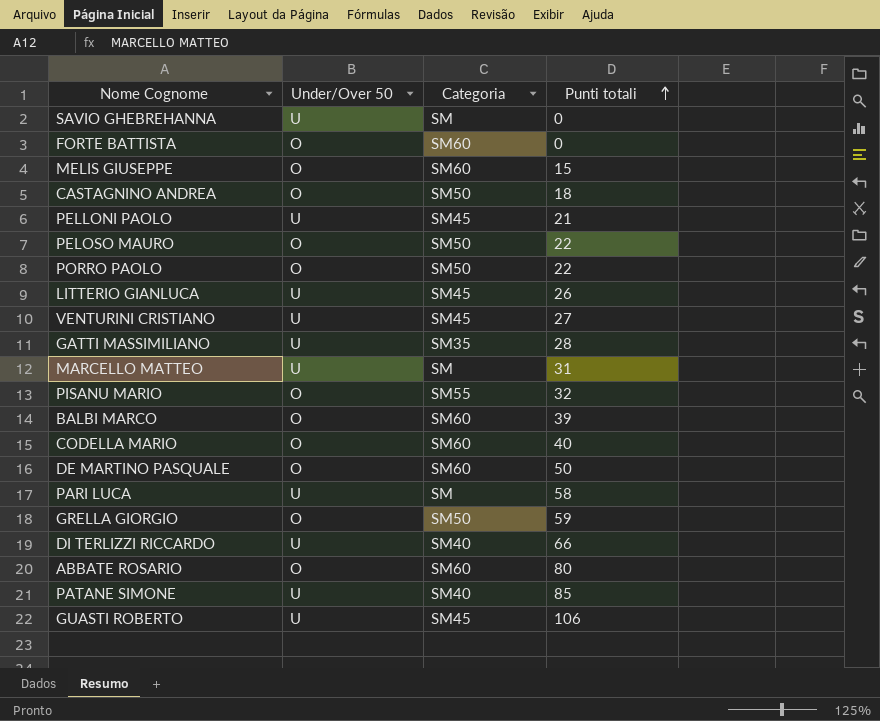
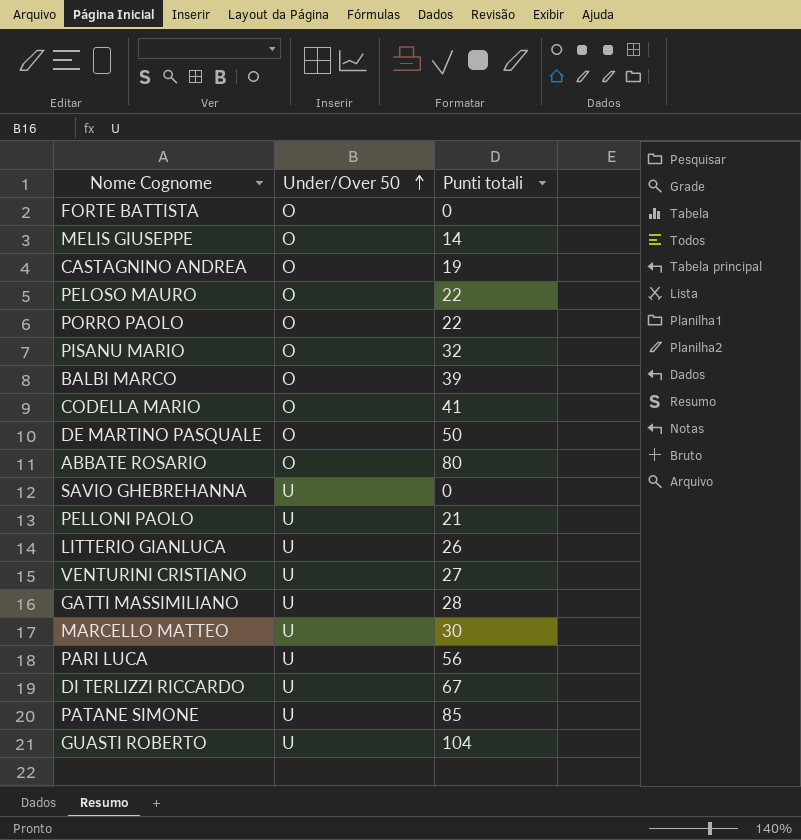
row order: Punti totali ascending -> Under/Over 50 ascending
column Categoria | position: 3 -> none
row GRELLA GIORGIO: O | SM50 | 59 -> none
MELIS GIUSEPPE | Punti totali: 15 -> 14
CASTAGNINO ANDREA | Punti totali: 18 -> 19
CODELLA MARIO | Punti totali: 40 -> 41
MARCELLO MATTEO | Punti totali: 31 -> 30
PARI LUCA | Punti totali: 58 -> 56
DI TERLIZZI RICCARDO | Punti totali: 66 -> 67
GUASTI ROBERTO | Punti totali: 106 -> 104

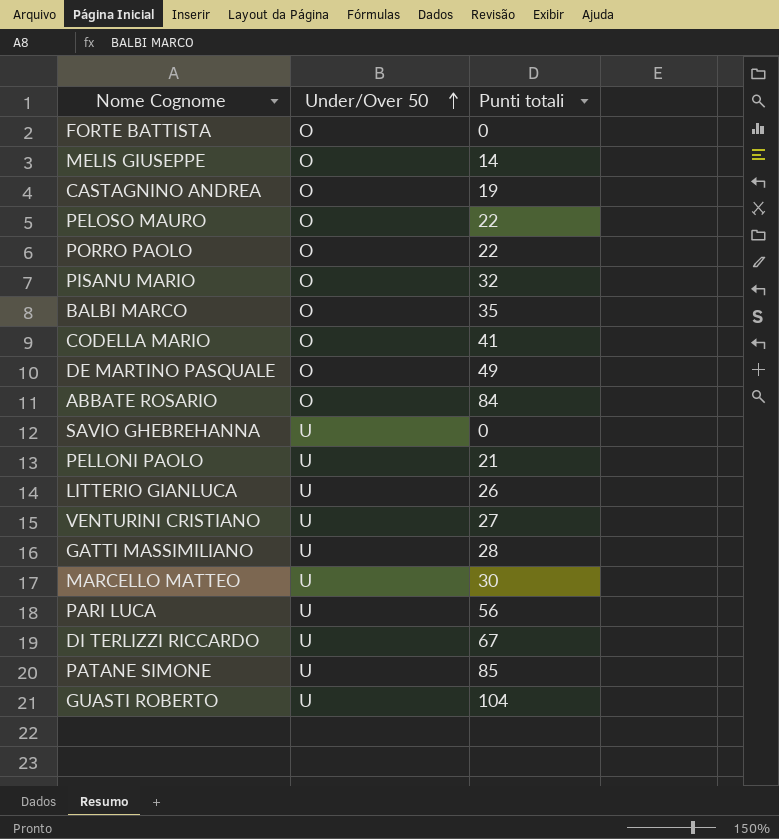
BALBI MARCO | Punti totali: 39 -> 35
DE MARTINO PASQUALE | Punti totali: 50 -> 49
ABBATE ROSARIO | Punti totali: 80 -> 84

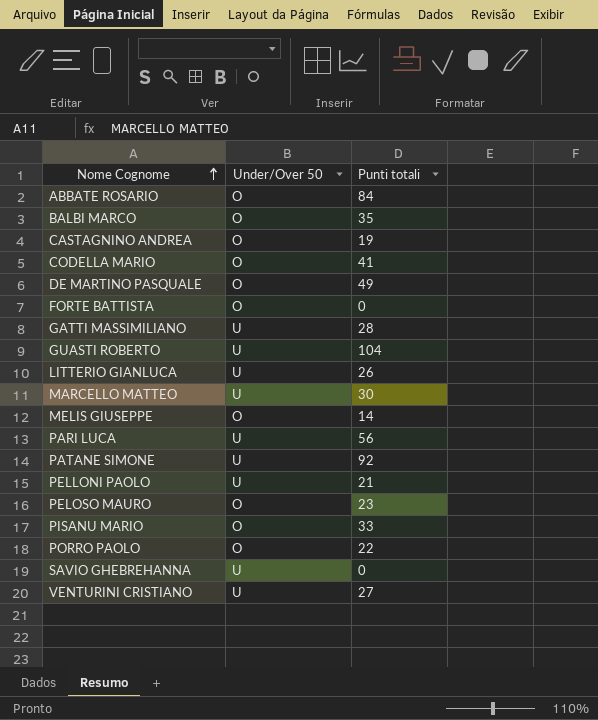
row order: Under/Over 50 ascending -> Nome Cognome ascending
row DI TERLIZZI RICCARDO: U | 67 -> none
PATANE SIMONE | Punti totali: 85 -> 92
PELOSO MAURO | Punti totali: 22 -> 23
PISANU MARIO | Punti totali: 32 -> 33

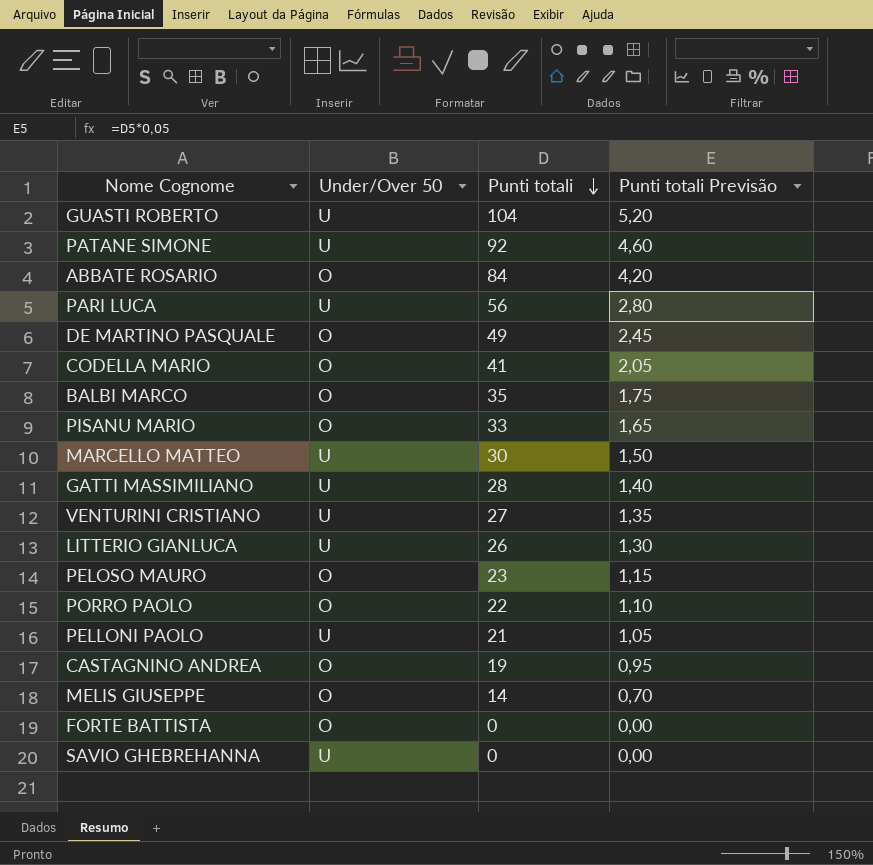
row order: Nome Cognome ascending -> Punti totali descending
column Punti totali Previsão | formula: none -> [Punti totali] * 0,05

